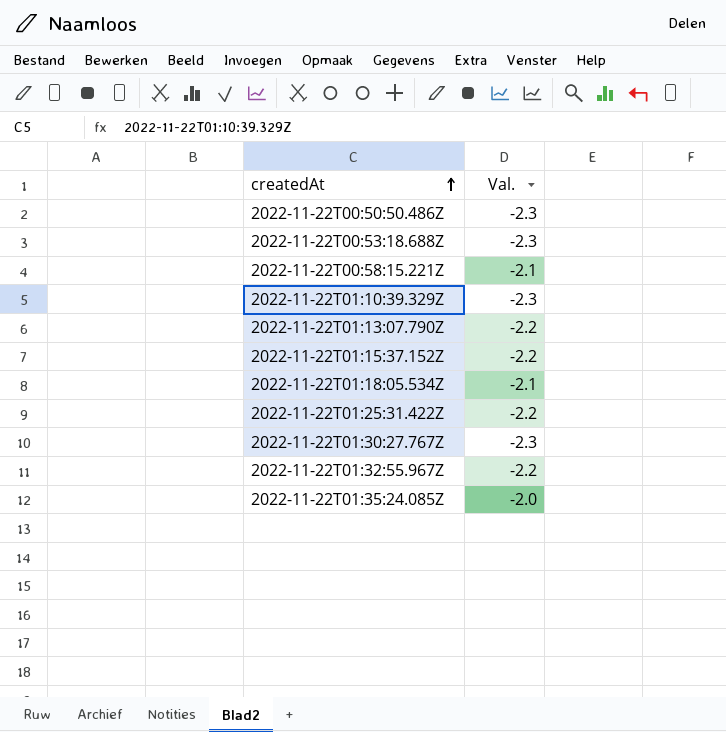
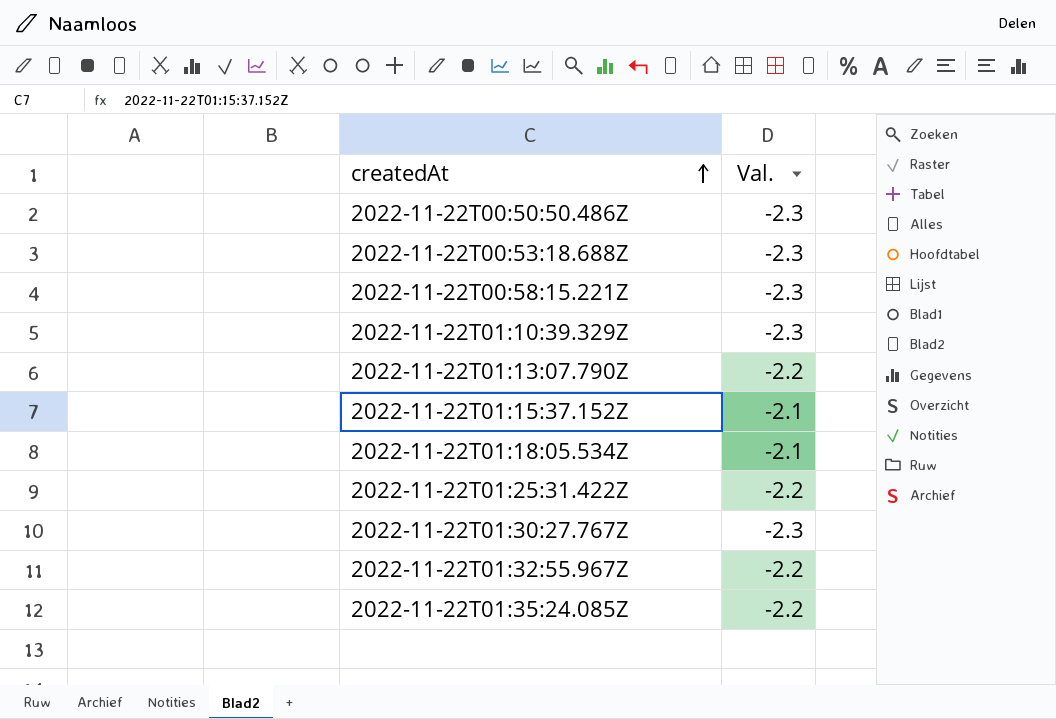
2022-11-22T00:58:15.221Z | Val.: -2.1 -> -2.3
2022-11-22T01:15:37.152Z | Val.: -2.2 -> -2.1
2022-11-22T01:35:24.085Z | Val.: -2.0 -> -2.2

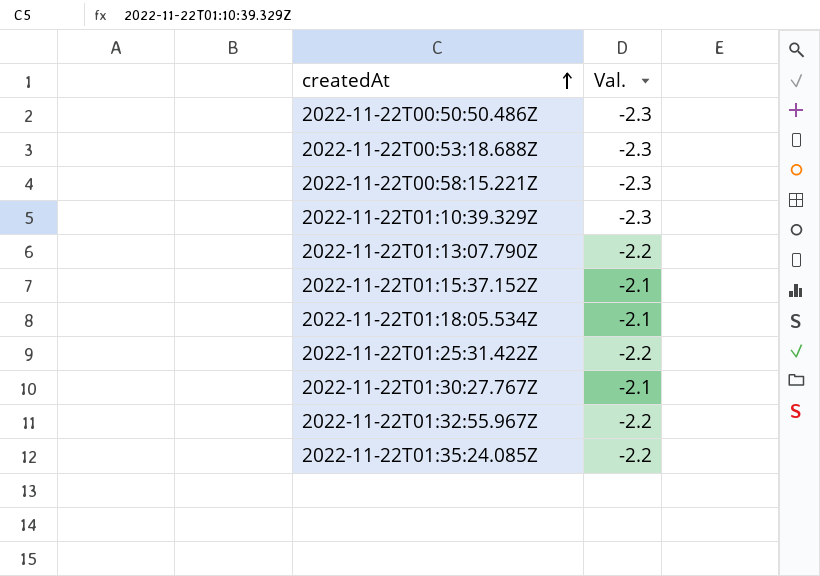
2022-11-22T01:30:27.767Z | Val.: -2.3 -> -2.1

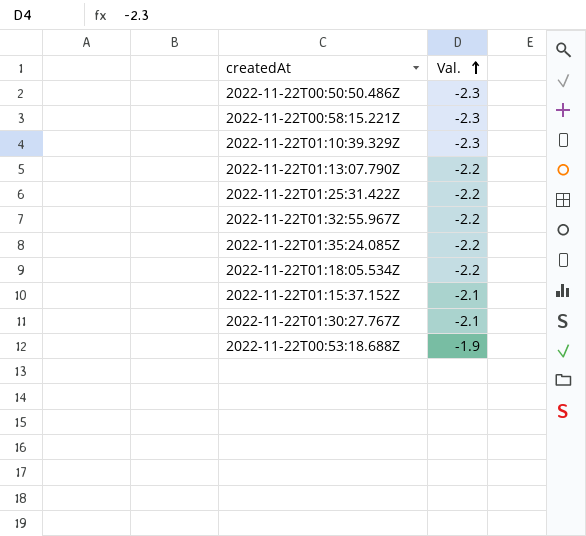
row order: createdAt ascending -> Val. ascending
2022-11-22T01:18:05.534Z | Val.: -2.1 -> -2.2
2022-11-22T00:53:18.688Z | Val.: -2.3 -> -1.9

